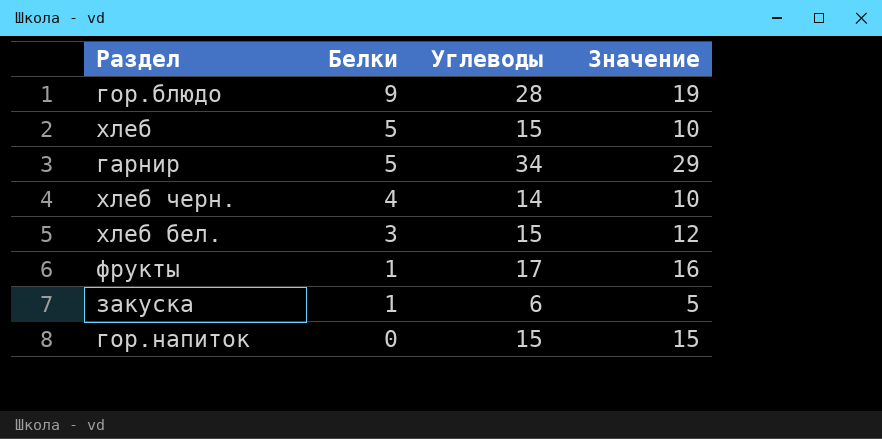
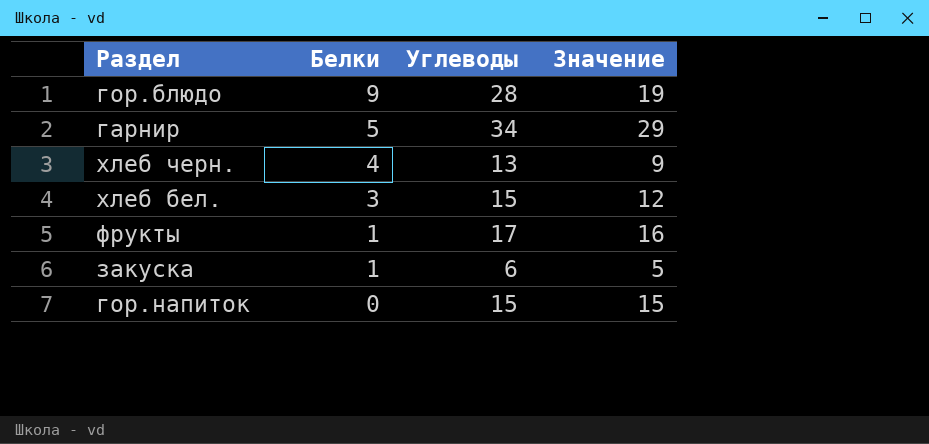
row хлеб: 5 | 15 | 10 -> none
хлеб черн. | Углеводы: 14 -> 13
хлеб черн. | Значение: 10 -> 9

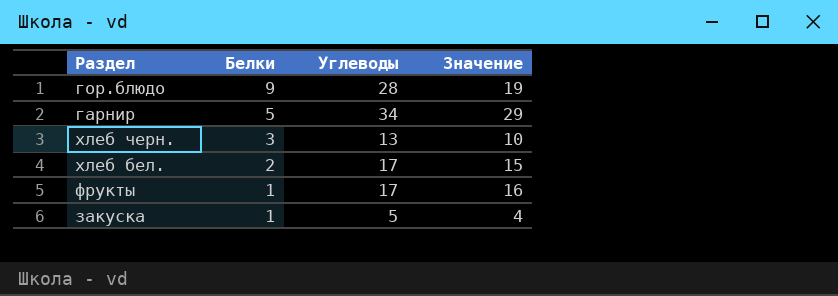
row гор.напиток: 0 | 15 | 15 -> none
хлеб черн. | Белки: 4 -> 3
хлеб черн. | Значение: 9 -> 10
хлеб бел. | Белки: 3 -> 2
хлеб бел. | Углеводы: 15 -> 17
хлеб бел. | Значение: 12 -> 15
закуска | Углеводы: 6 -> 5
закуска | Значение: 5 -> 4

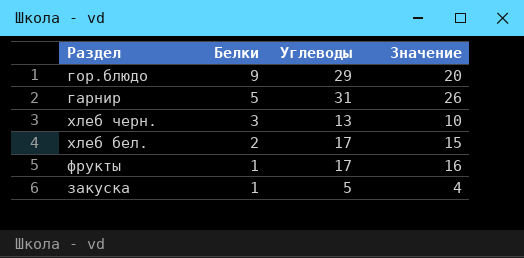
гор.блюдо | Углеводы: 28 -> 29
гор.блюдо | Значение: 19 -> 20
гарнир | Углеводы: 34 -> 31
гарнир | Значение: 29 -> 26

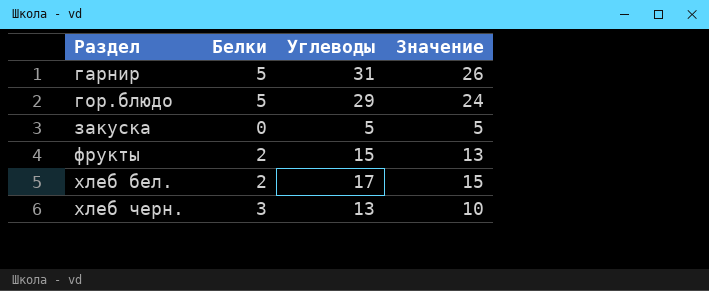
row order: Белки descending -> Раздел ascending
гор.блюдо | Белки: 9 -> 5
гор.блюдо | Значение: 20 -> 24
закуска | Белки: 1 -> 0
закуска | Значение: 4 -> 5
фрукты | Белки: 1 -> 2
фрукты | Углеводы: 17 -> 15
фрукты | Значение: 16 -> 13

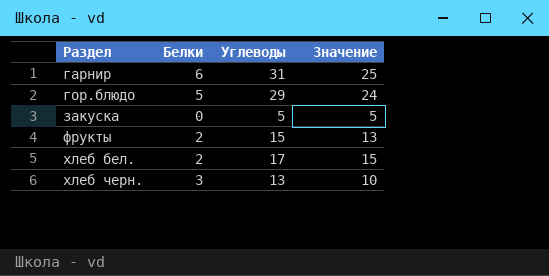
гарнир | Белки: 5 -> 6
гарнир | Значение: 26 -> 25

